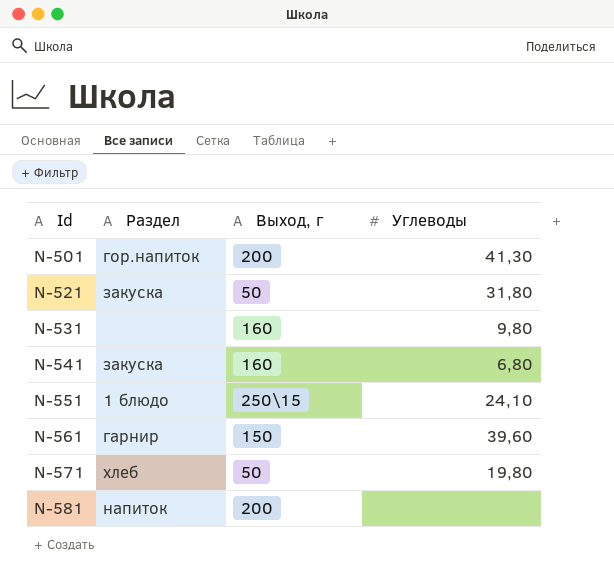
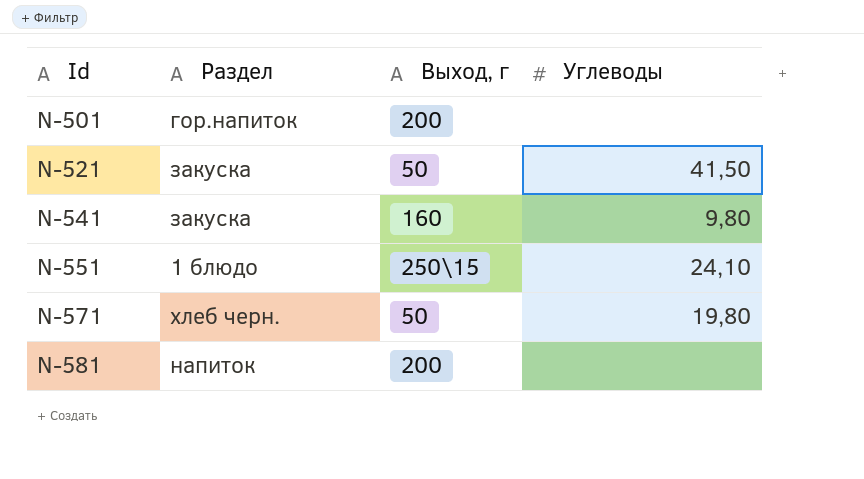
row N-531: none | 160 | 9,80 -> none
row N-561: гарнир | 150 | 39,60 -> none
N-501 | Углеводы: 41,30 -> none
N-521 | Углеводы: 31,80 -> 41,50
N-541 | Углеводы: 6,80 -> 9,80
N-571 | Раздел: хлеб -> хлеб черн.

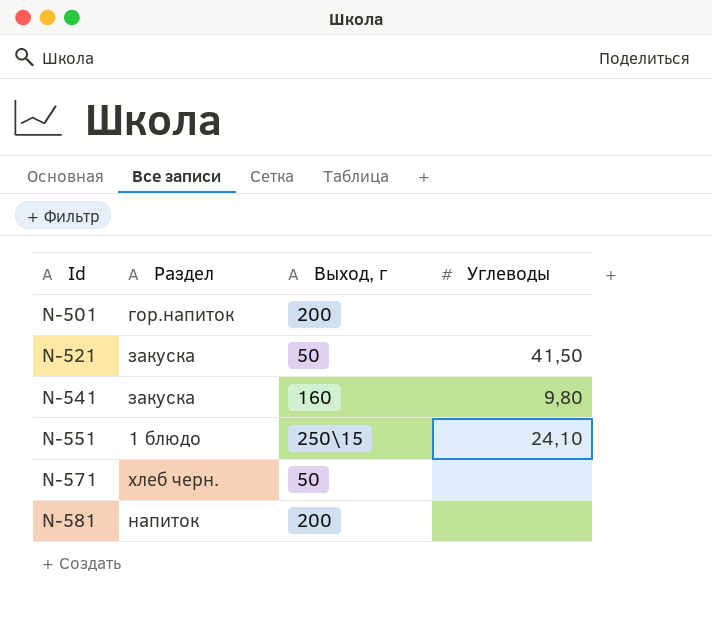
N-571 | Углеводы: 19,80 -> none

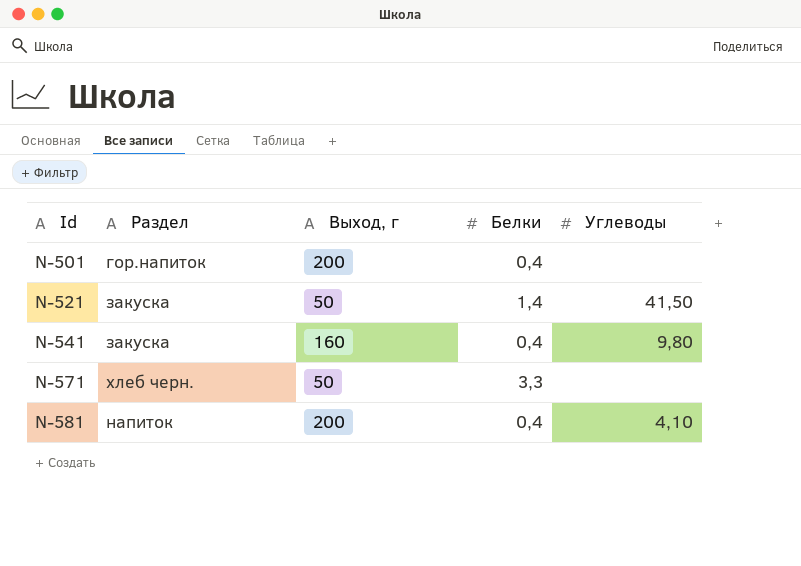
column Белки | position: none -> 4
row N-551: 1 блюдо | 250\15 | 24,10 -> none
N-581 | Углеводы: none -> 4,10

